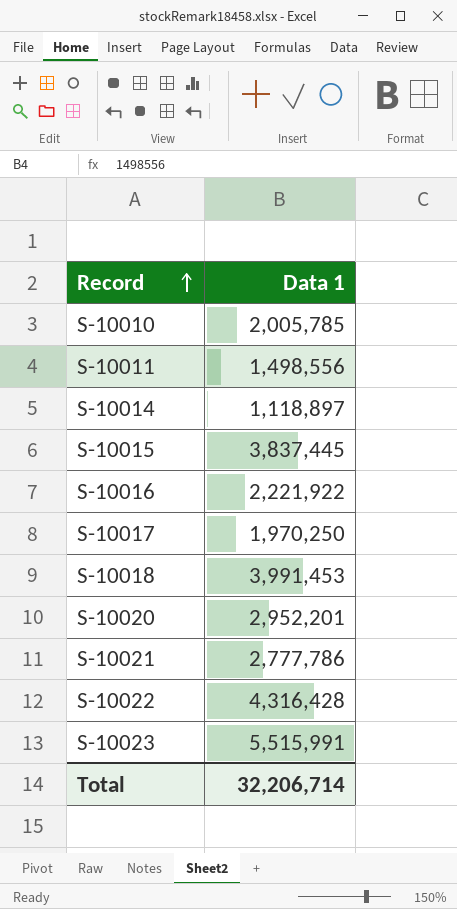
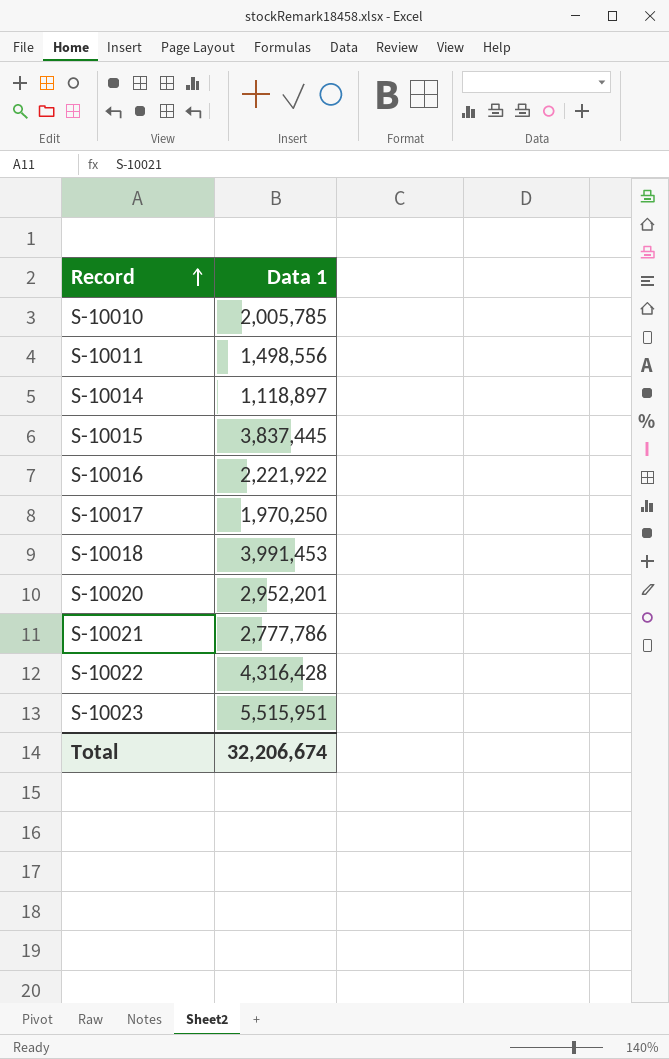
S-10023 | Data 1: 5,515,991 -> 5,515,951
Total | Data 1: 32,206,714 -> 32,206,674

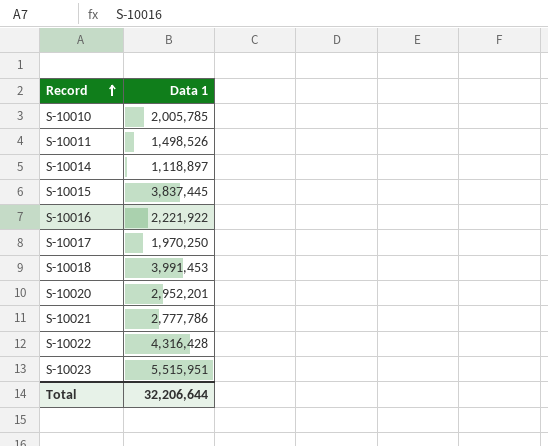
S-10011 | Data 1: 1,498,556 -> 1,498,526
Total | Data 1: 32,206,674 -> 32,206,644

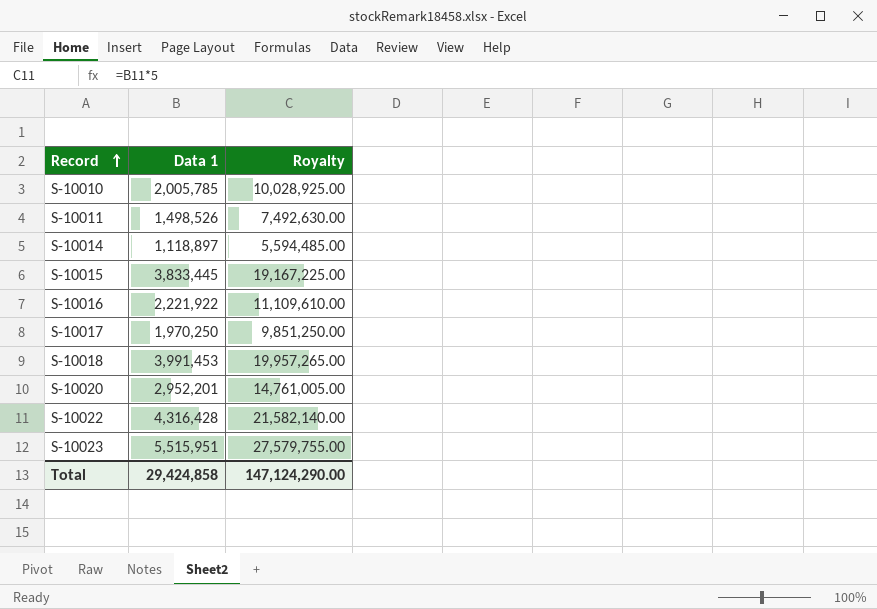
column Royalty | formula: none -> [Data 1] * 5
row S-10021: 2,777,786 -> none
S-10015 | Data 1: 3,837,445 -> 3,833,445
Total | Data 1: 32,206,644 -> 29,424,858

